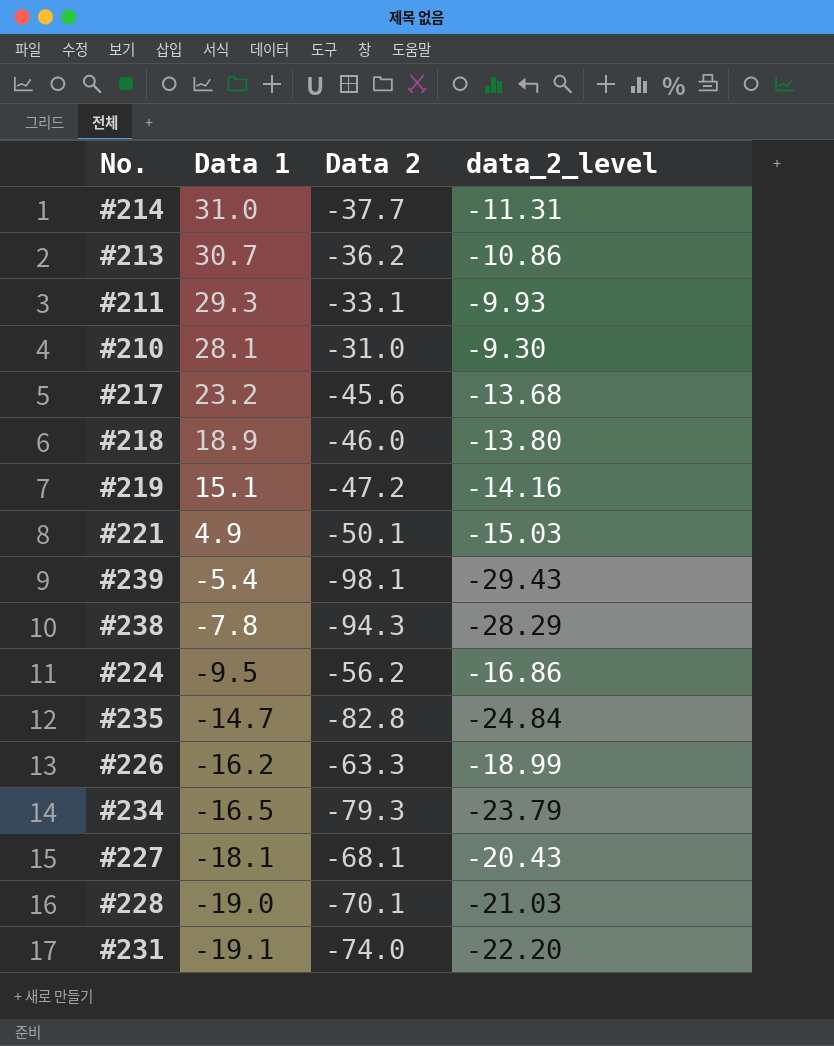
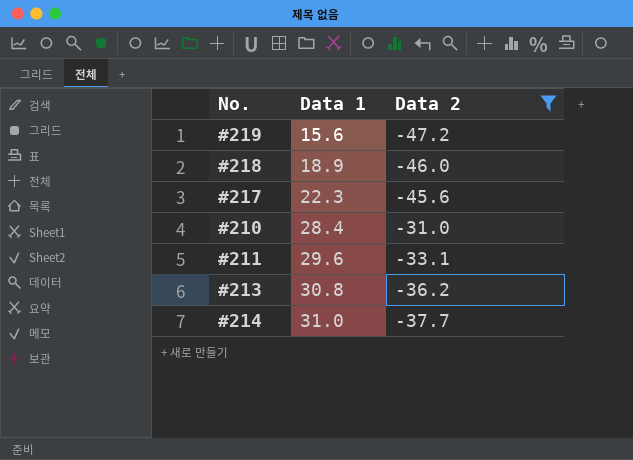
filter: none -> Data 2 >= -47.2
row order: Data 1 descending -> Data 1 ascending
column data_2_level | formula: [Data 2] * 0.3 -> none
#219 | Data 1: 15.1 -> 15.6
#217 | Data 1: 23.2 -> 22.3
#210 | Data 1: 28.1 -> 28.4
#211 | Data 1: 29.3 -> 29.6
#213 | Data 1: 30.7 -> 30.8

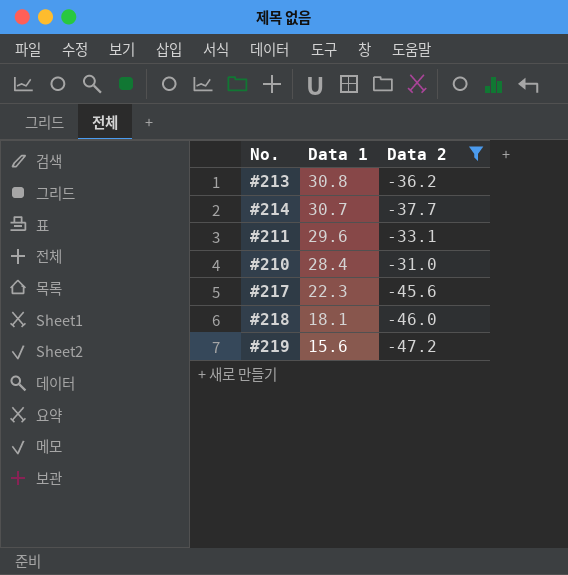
row order: Data 1 ascending -> Data 1 descending
#214 | Data 1: 31.0 -> 30.7
#218 | Data 1: 18.9 -> 18.1

